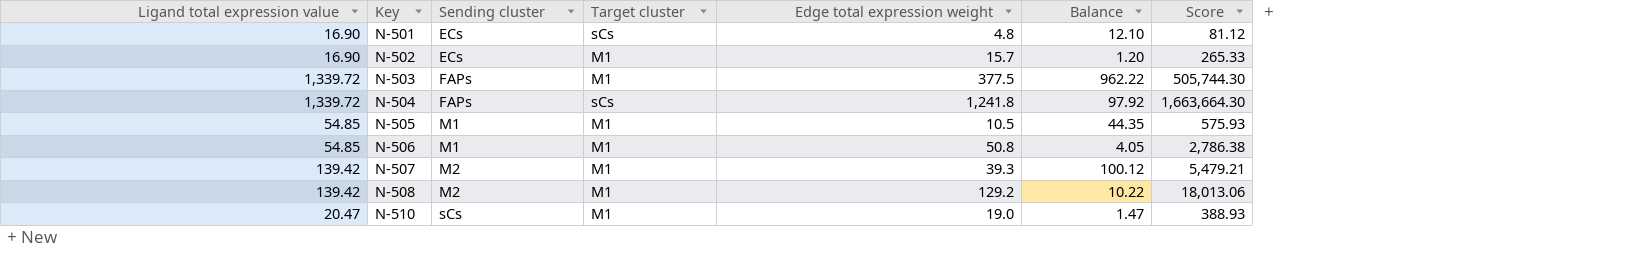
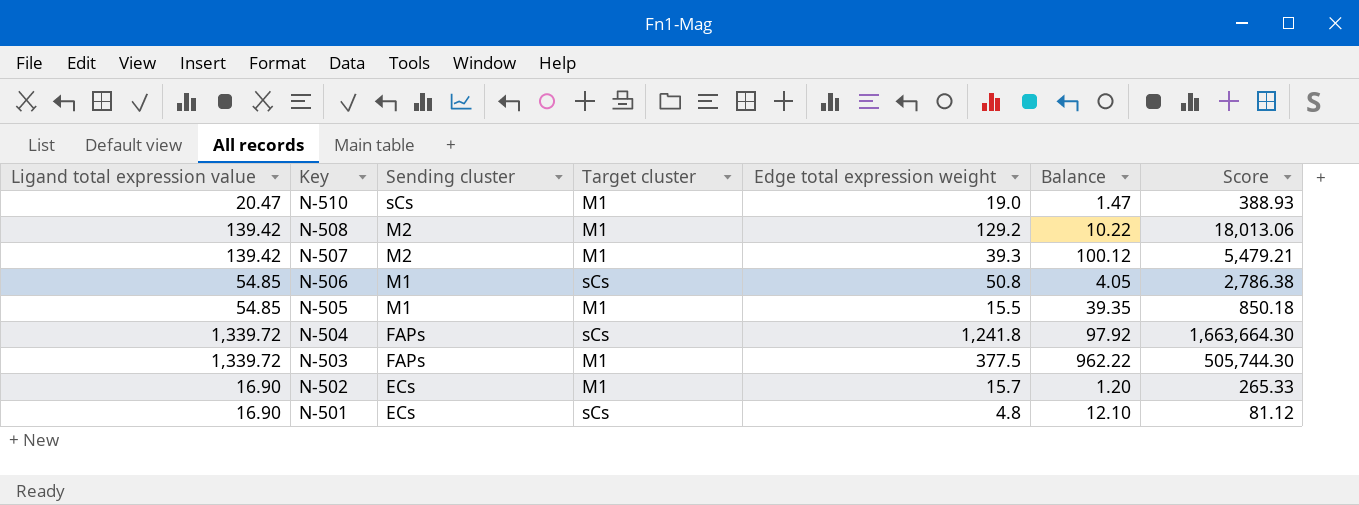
row order: Key ascending -> Key descending
N-506 | Target cluster: M1 -> sCs
N-505 | Edge total expression weight: 10.5 -> 15.5
N-505 | Balance: 44.35 -> 39.35
N-505 | Score: 575.93 -> 850.18

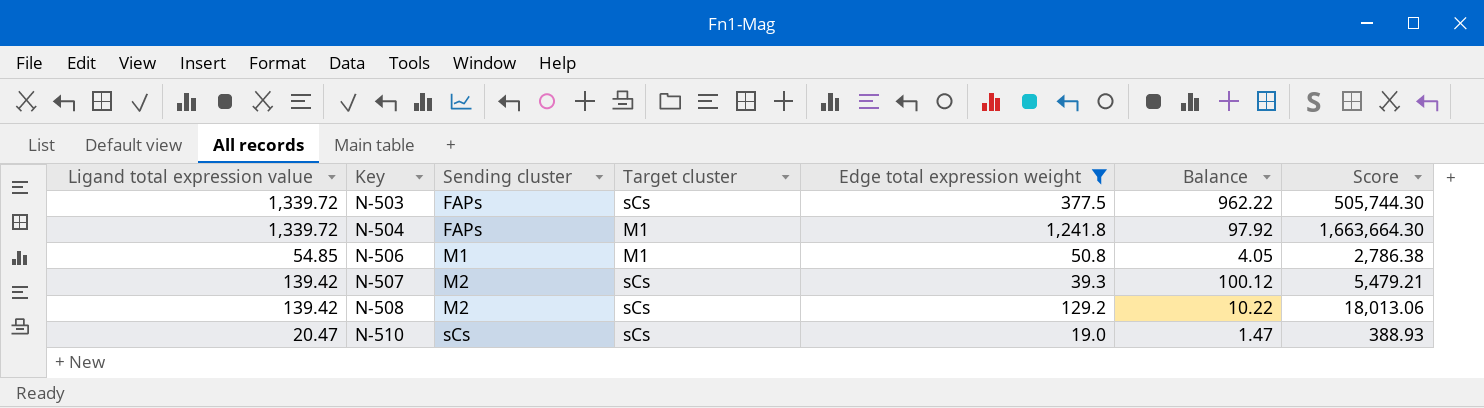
filter: none -> Edge total expression weight >= 19.0
row order: Key descending -> Key ascending
N-503 | Target cluster: M1 -> sCs
N-504 | Target cluster: sCs -> M1
N-506 | Target cluster: sCs -> M1
N-507 | Target cluster: M1 -> sCs
N-508 | Target cluster: M1 -> sCs
N-510 | Target cluster: M1 -> sCs

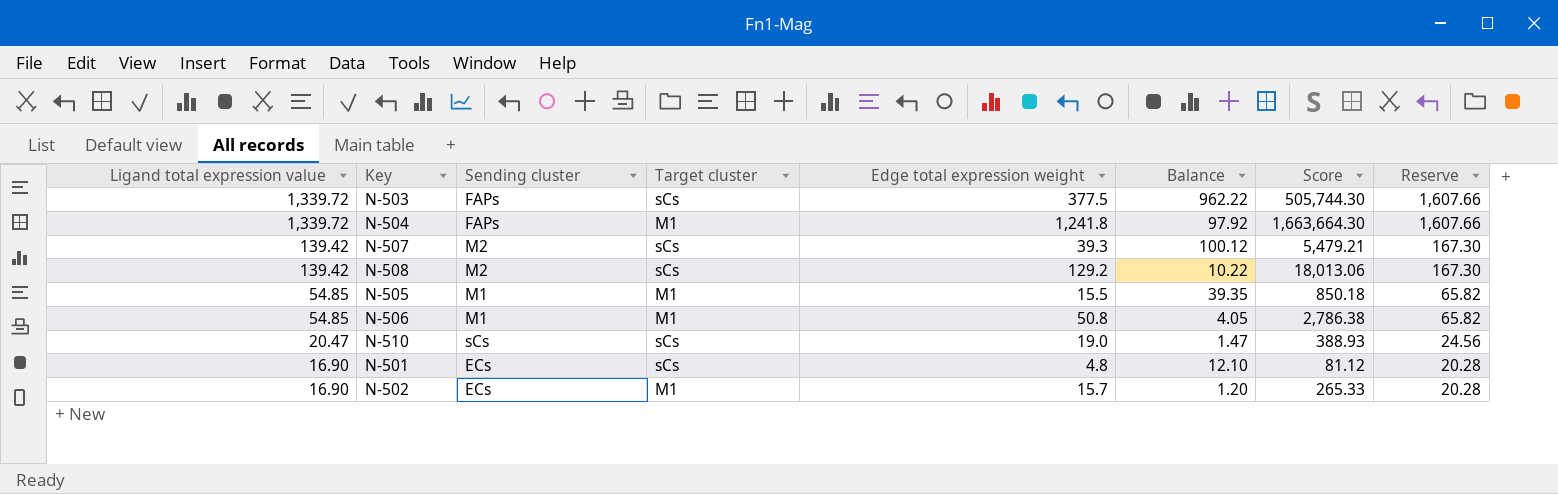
filter: Edge total expression weight >= 19.0 -> none
row order: Key ascending -> Ligand total expression value descending
column Reserve | formula: none -> [Ligand total expression value] * 1.2

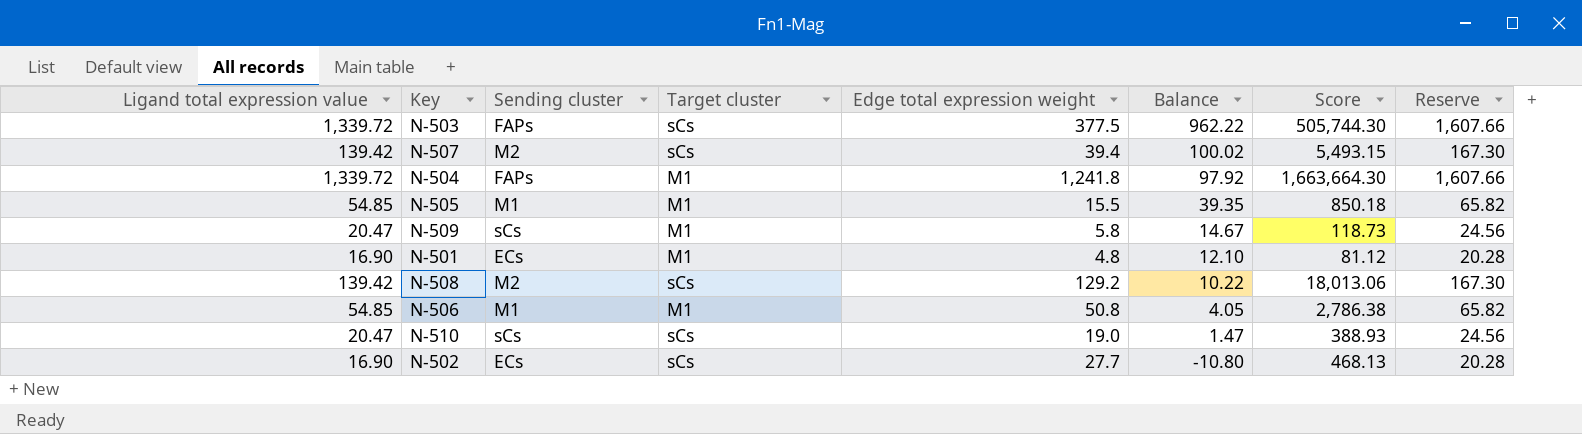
row order: Ligand total expression value descending -> Balance descending
N-507 | Edge total expression weight: 39.3 -> 39.4
N-507 | Balance: 100.12 -> 100.02
N-507 | Score: 5,479.21 -> 5,493.15
row N-509: none -> 20.47 | sCs | M1 | 5.8 | 14.67 | 118.73 | 24.56
N-501 | Target cluster: sCs -> M1
N-502 | Target cluster: M1 -> sCs
N-502 | Edge total expression weight: 15.7 -> 27.7
N-502 | Balance: 1.20 -> -10.80
N-502 | Score: 265.33 -> 468.13

